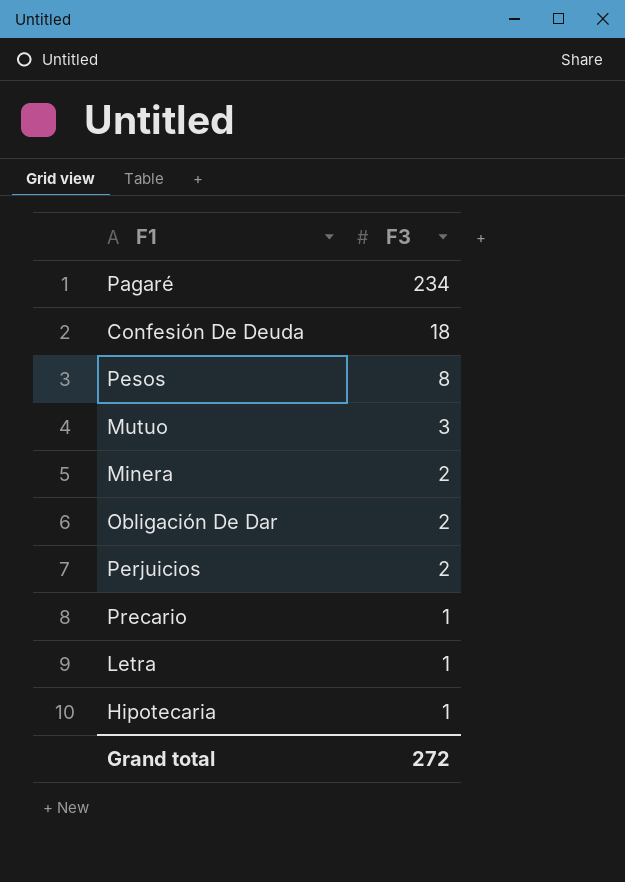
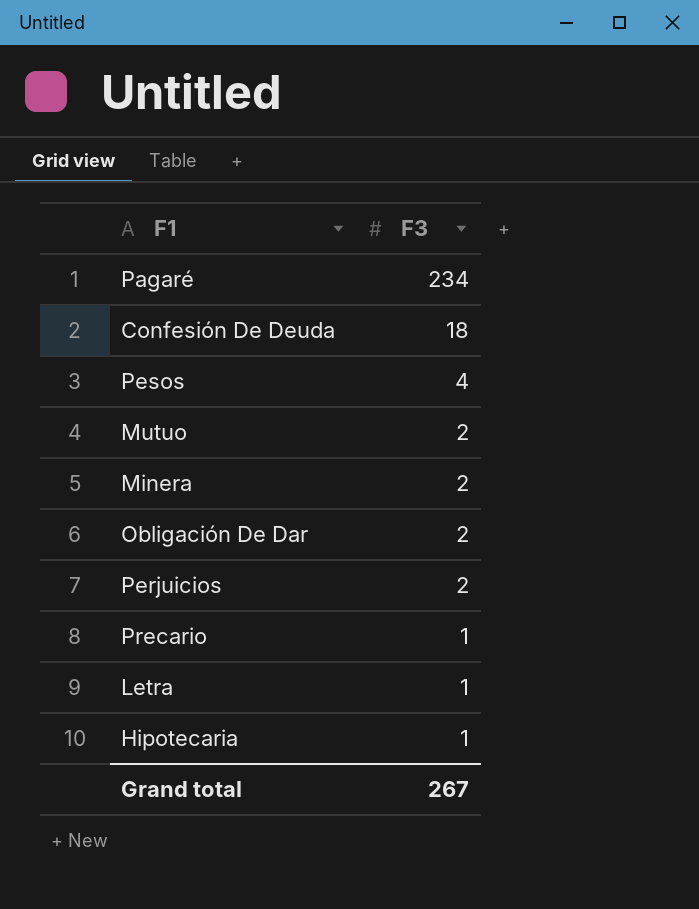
Pesos | F3: 8 -> 4
Mutuo | F3: 3 -> 2
Grand total | F3: 272 -> 267

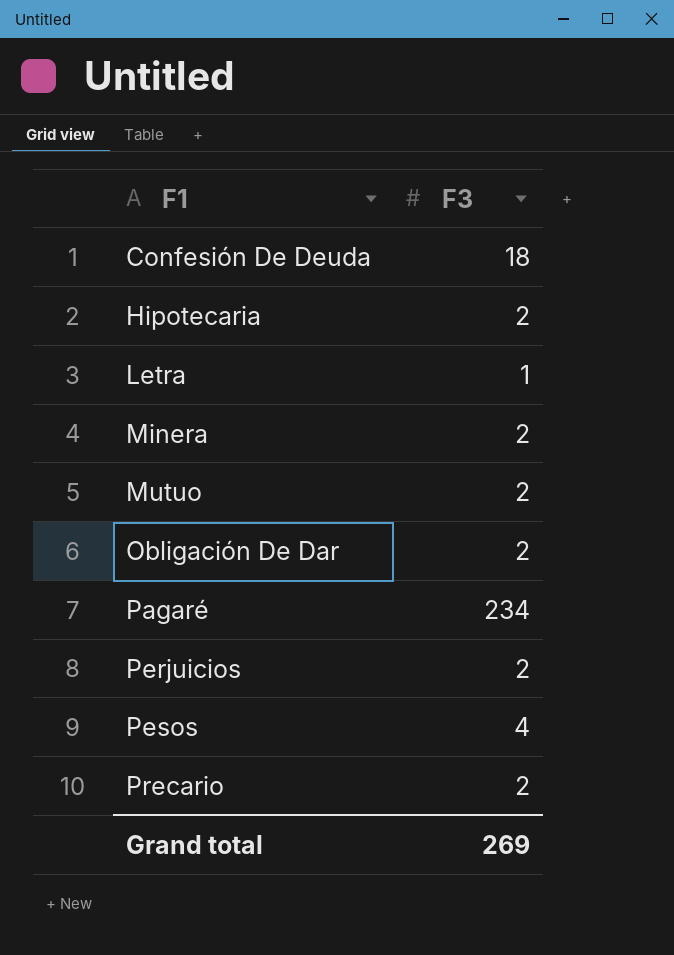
row order: F3 descending -> F1 ascending
Hipotecaria | F3: 1 -> 2
Precario | F3: 1 -> 2
Grand total | F3: 267 -> 269

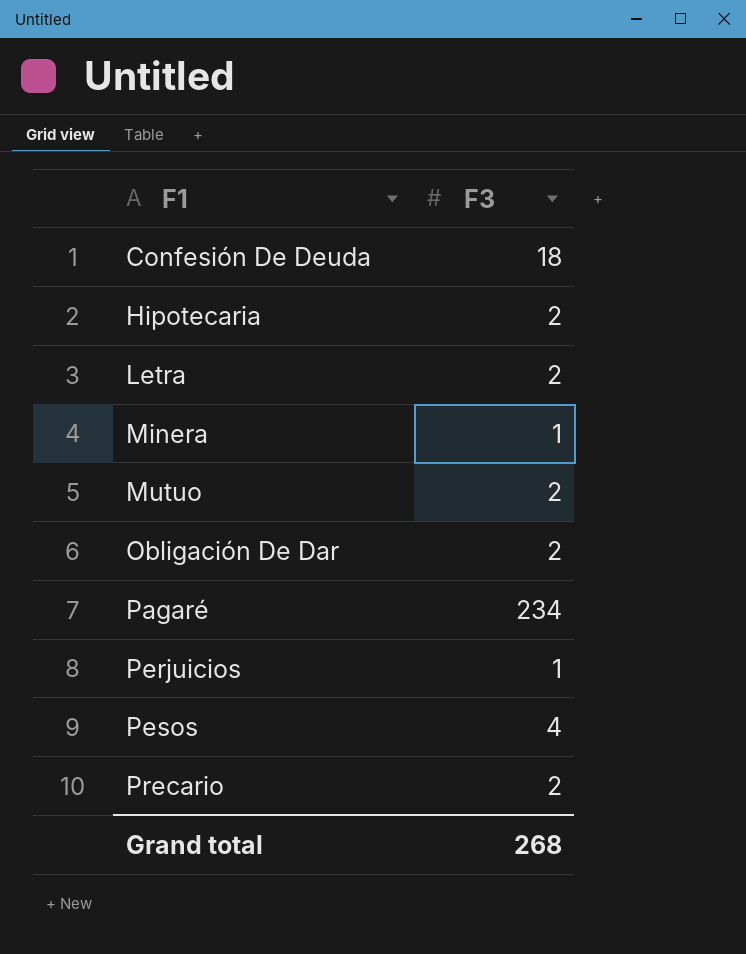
Letra | F3: 1 -> 2
Minera | F3: 2 -> 1
Perjuicios | F3: 2 -> 1
Grand total | F3: 269 -> 268

